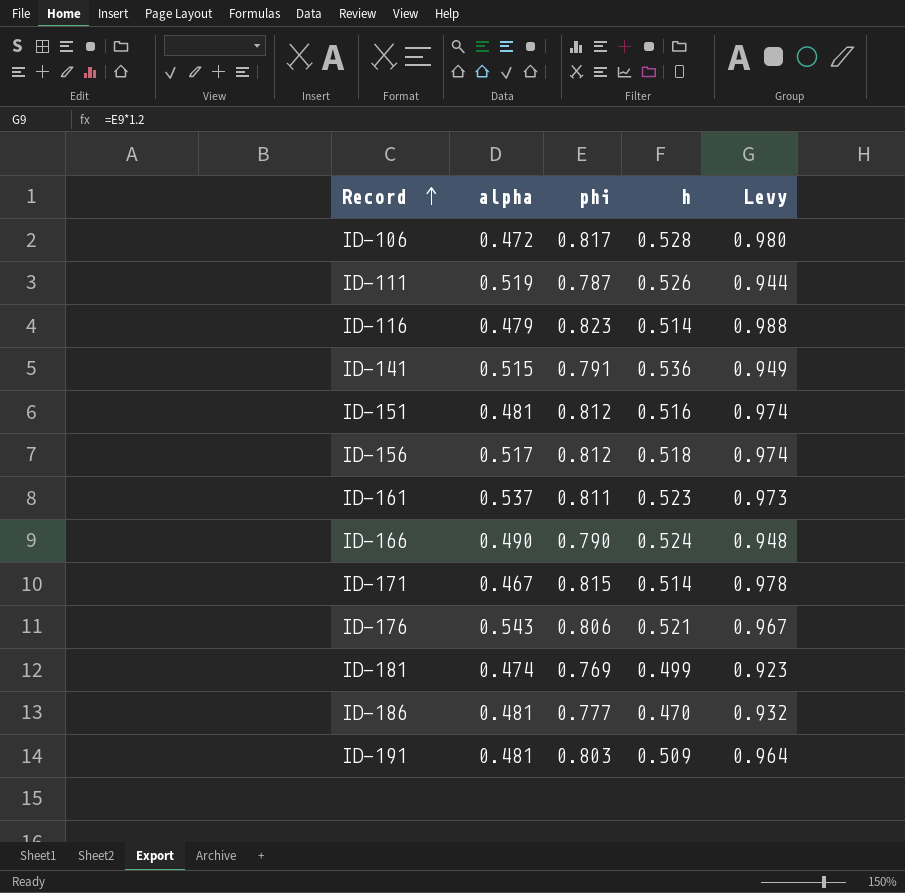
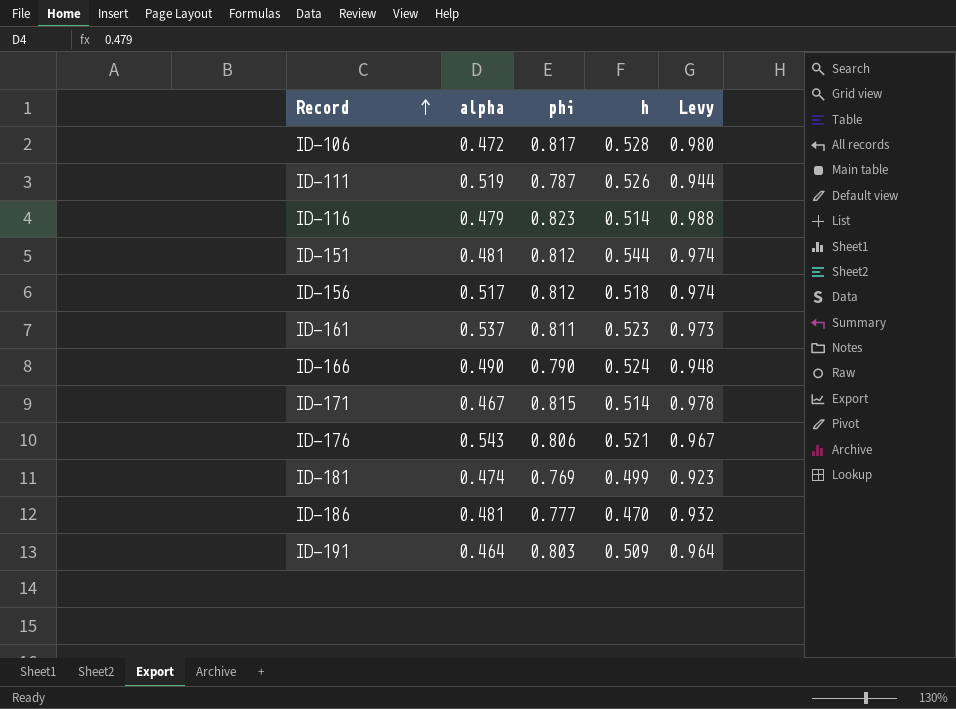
row ID-141: 0.515 | 0.791 | 0.536 | 0.949 -> none
ID-151 | h: 0.516 -> 0.544
ID-191 | alpha: 0.481 -> 0.464

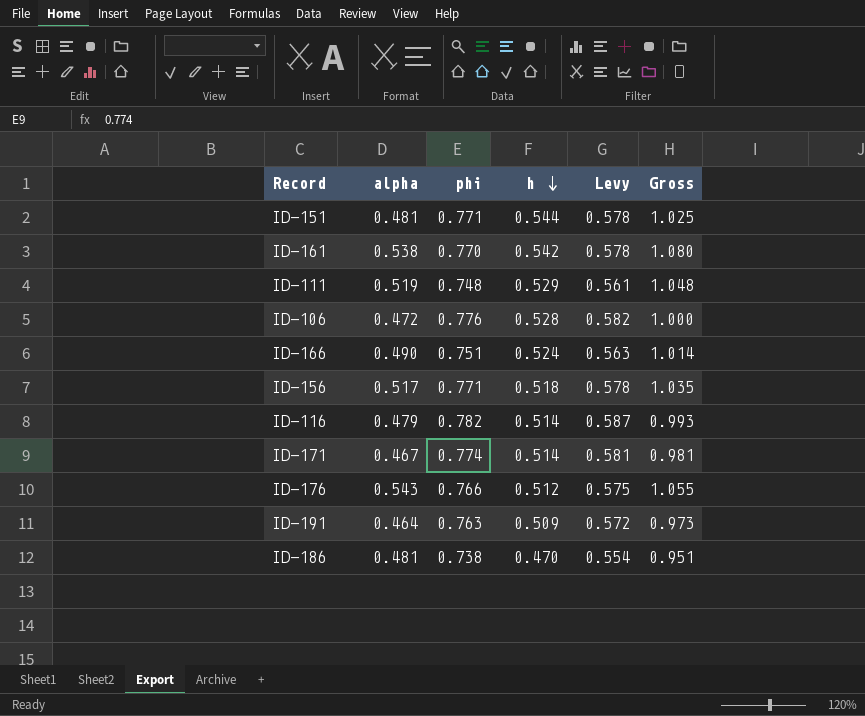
row order: Record ascending -> h descending
column Levy | formula: [phi] * 1.2 -> [phi] * 0.75
column Gross | formula: none -> [alpha] + [h]
row ID-181: 0.474 | 0.769 | 0.499 | 0.923 -> none
ID-151 | phi: 0.812 -> 0.771
ID-161 | alpha: 0.537 -> 0.538
ID-161 | phi: 0.811 -> 0.770
ID-161 | h: 0.523 -> 0.542
ID-111 | phi: 0.787 -> 0.748
ID-111 | h: 0.526 -> 0.529
ID-106 | phi: 0.817 -> 0.776
ID-166 | phi: 0.790 -> 0.751
ID-156 | phi: 0.812 -> 0.771
ID-116 | phi: 0.823 -> 0.782
ID-171 | phi: 0.815 -> 0.774
ID-176 | phi: 0.806 -> 0.766
ID-176 | h: 0.521 -> 0.512
ID-191 | phi: 0.803 -> 0.763
ID-186 | phi: 0.777 -> 0.738

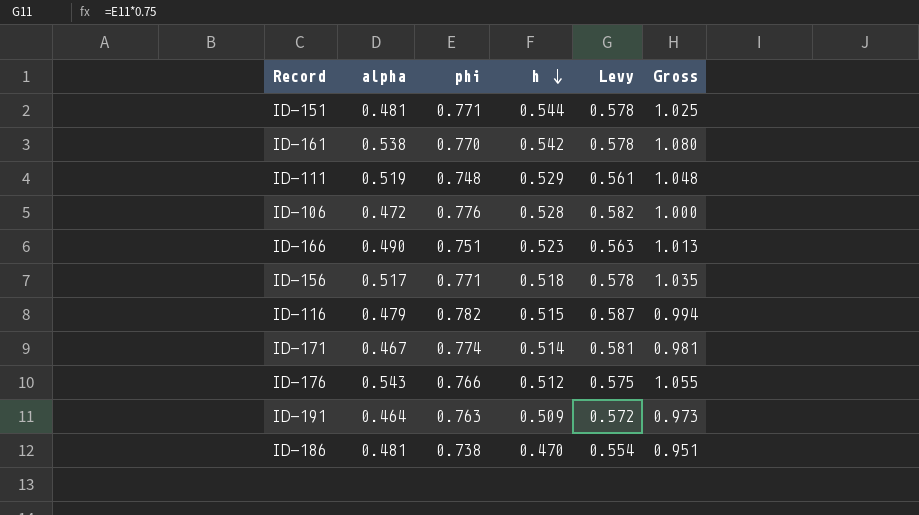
ID-166 | h: 0.524 -> 0.523
ID-166 | Gross: 1.014 -> 1.013
ID-116 | h: 0.514 -> 0.515
ID-116 | Gross: 0.993 -> 0.994

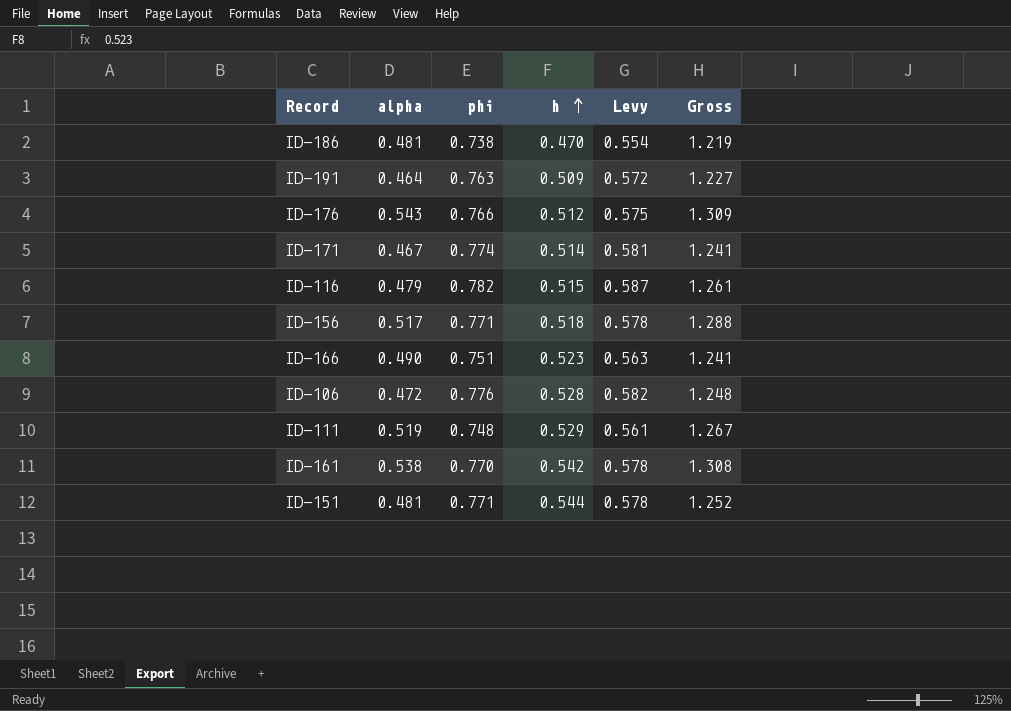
row order: h descending -> h ascending
column Gross | formula: [alpha] + [h] -> [alpha] + [phi]

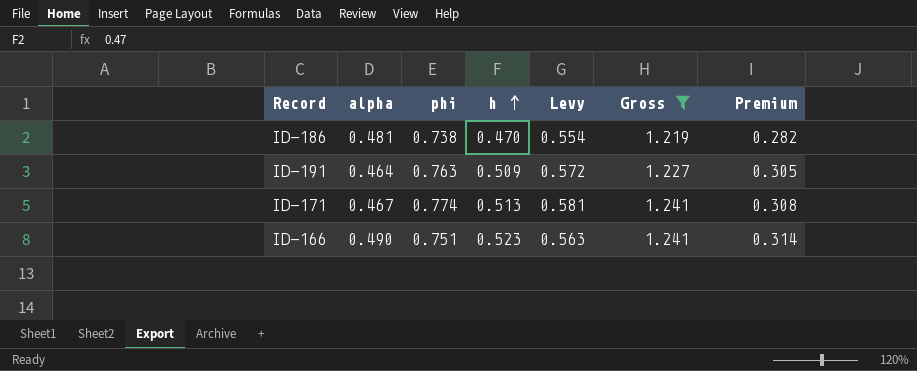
filter: none -> Gross <= 1.241
column Premium | formula: none -> [h] * 0.6
ID-171 | h: 0.514 -> 0.513

